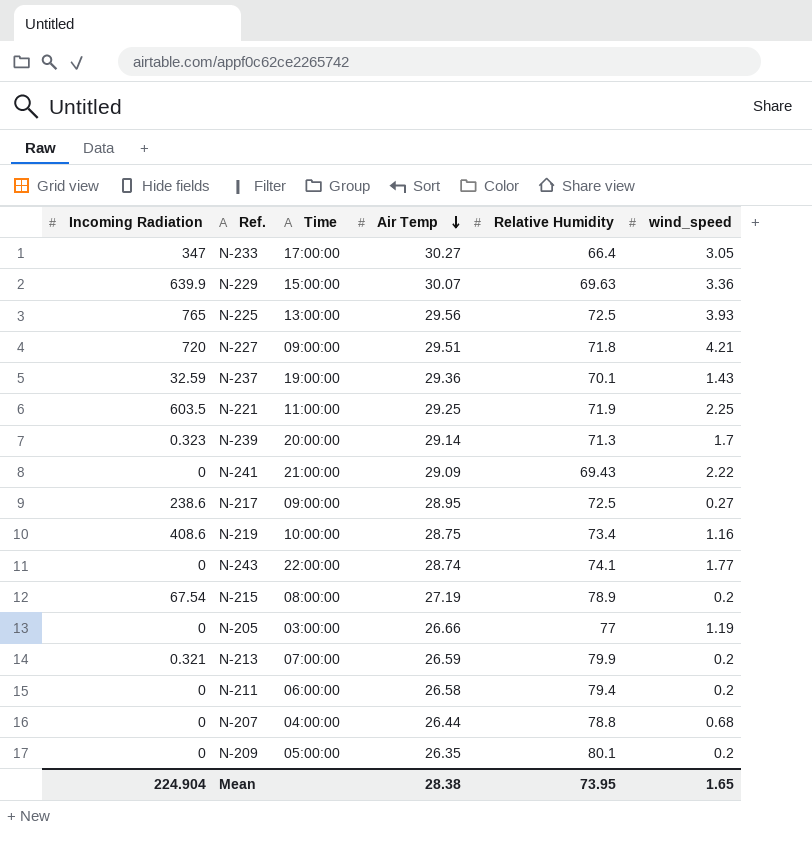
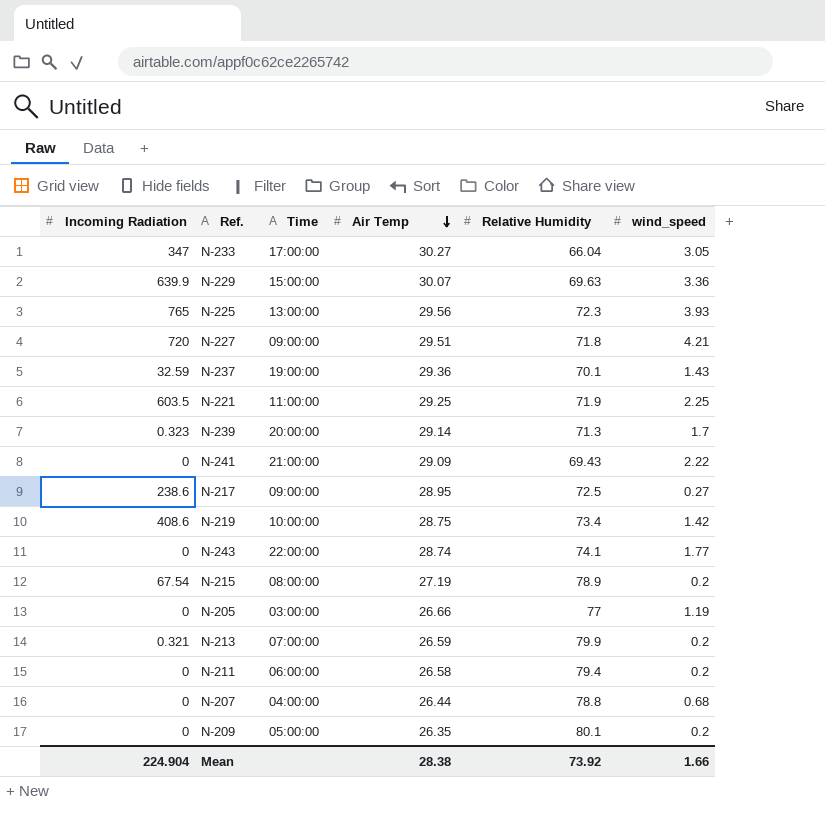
N-233 | Relative Humidity: 66.4 -> 66.04
N-225 | Relative Humidity: 72.5 -> 72.3
N-219 | wind_speed: 1.16 -> 1.42
Mean | Relative Humidity: 73.95 -> 73.92
Mean | wind_speed: 1.65 -> 1.66

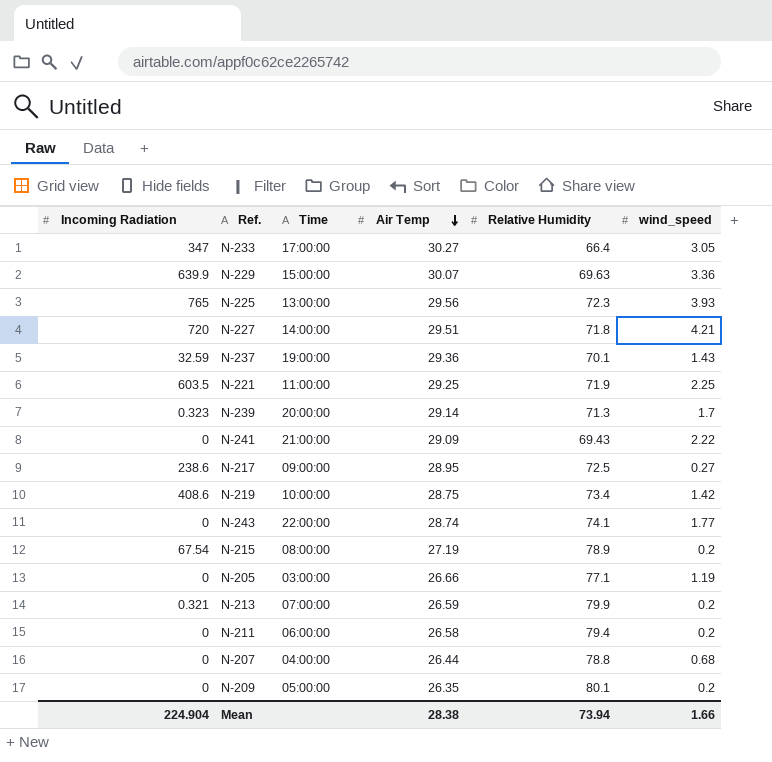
N-233 | Relative Humidity: 66.04 -> 66.4
N-227 | Time: 09:00:00 -> 14:00:00
N-205 | Relative Humidity: 77 -> 77.1
Mean | Relative Humidity: 73.92 -> 73.94

